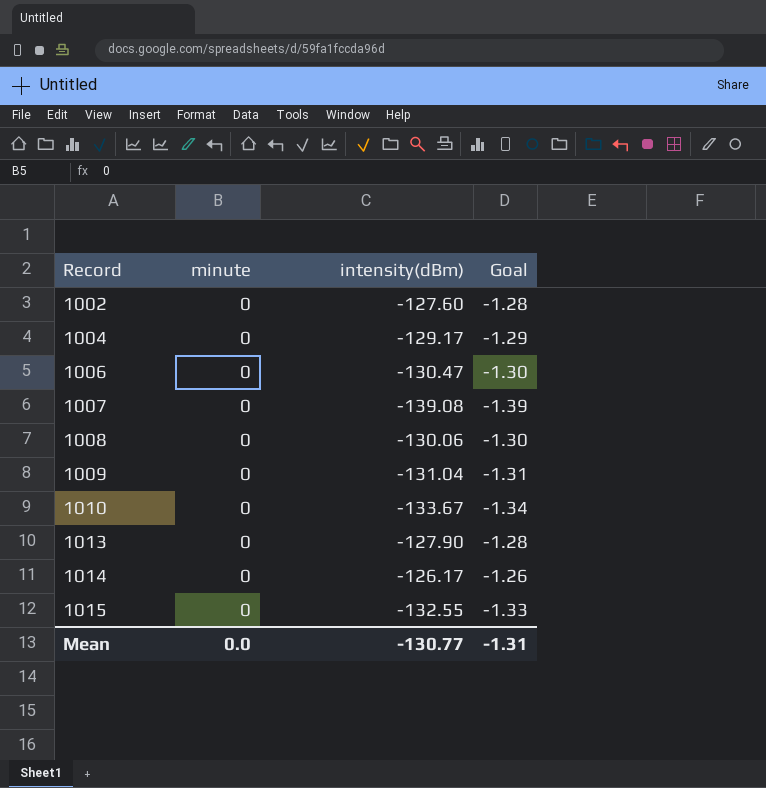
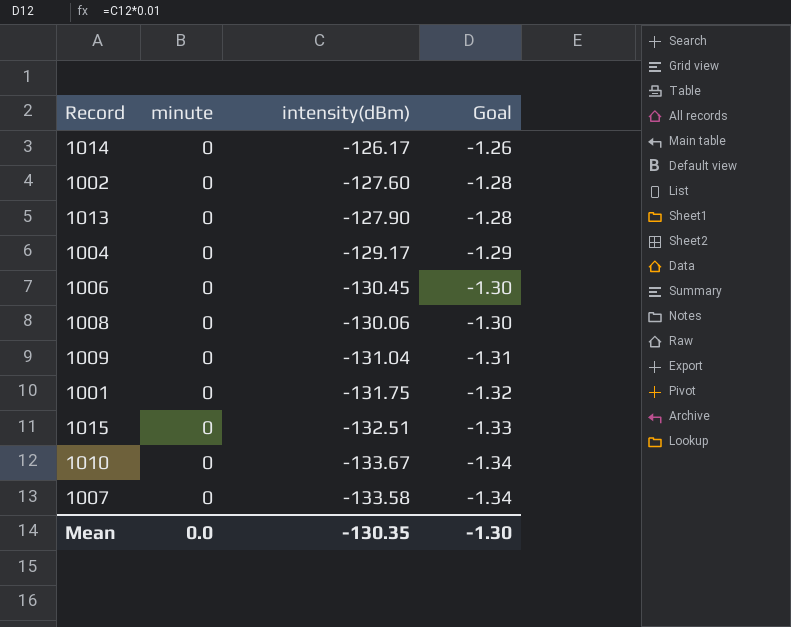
row order: Record ascending -> Goal descending
1006 | intensity(dBm): -130.47 -> -130.45
row 1001: none -> 0 | -131.75 | -1.32
1015 | intensity(dBm): -132.55 -> -132.51
1007 | intensity(dBm): -139.08 -> -133.58
1007 | Goal: -1.39 -> -1.34
Mean | intensity(dBm): -130.77 -> -130.35
Mean | Goal: -1.31 -> -1.30

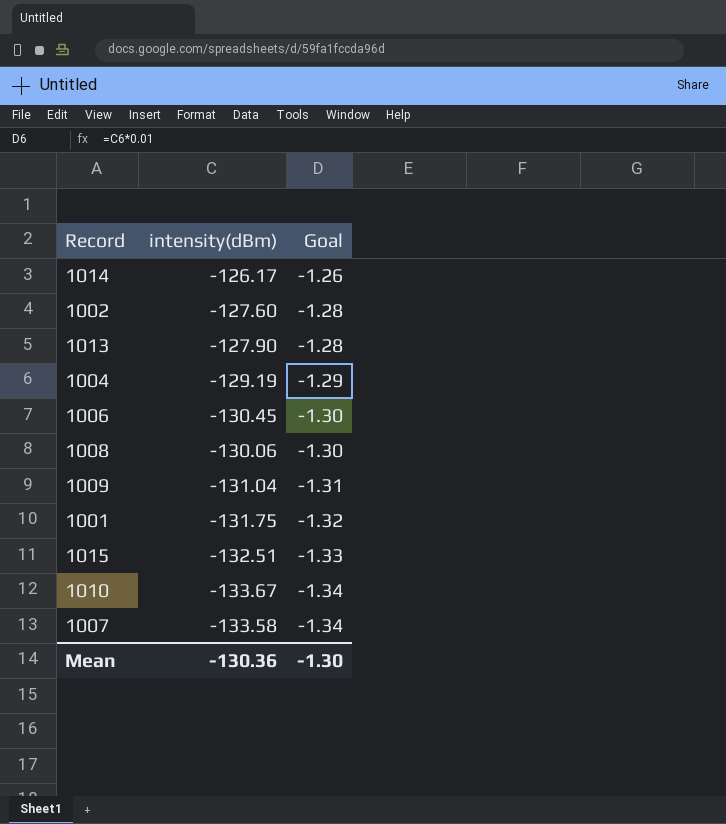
column minute | position: 2 -> none
1004 | intensity(dBm): -129.17 -> -129.19
Mean | intensity(dBm): -130.35 -> -130.36

